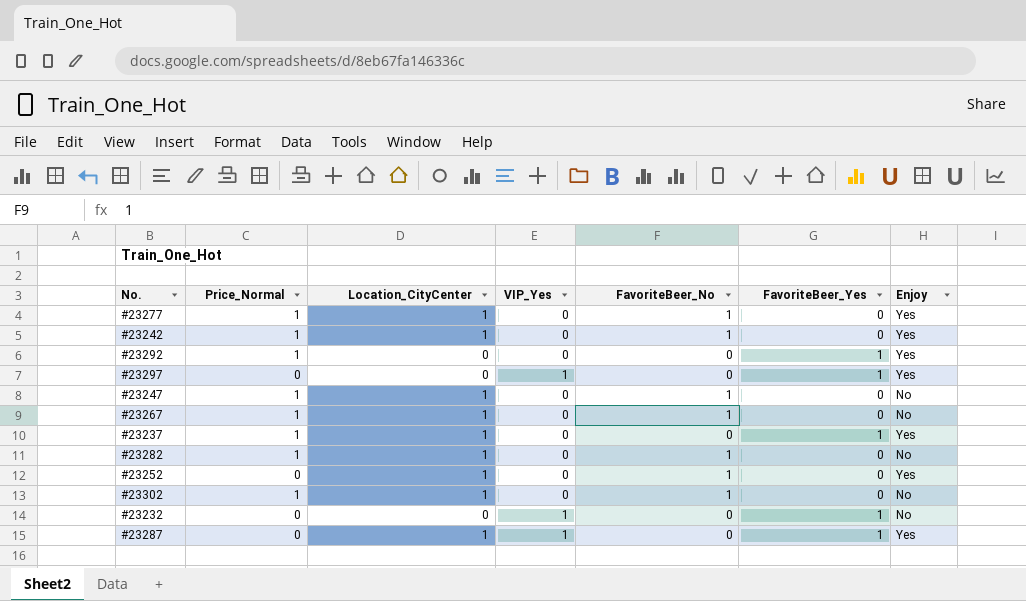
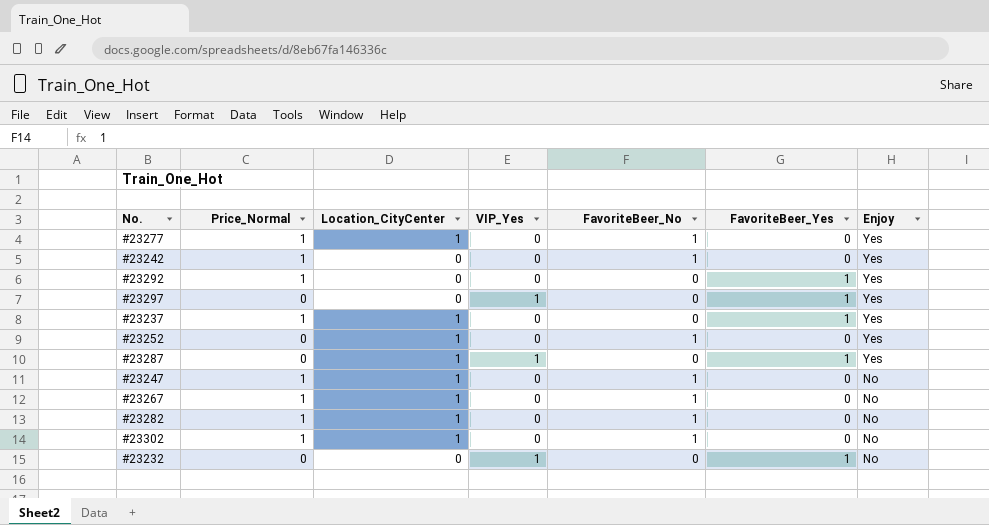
row order: none -> Enjoy descending
#23242 | Location_CityCenter: 1 -> 0

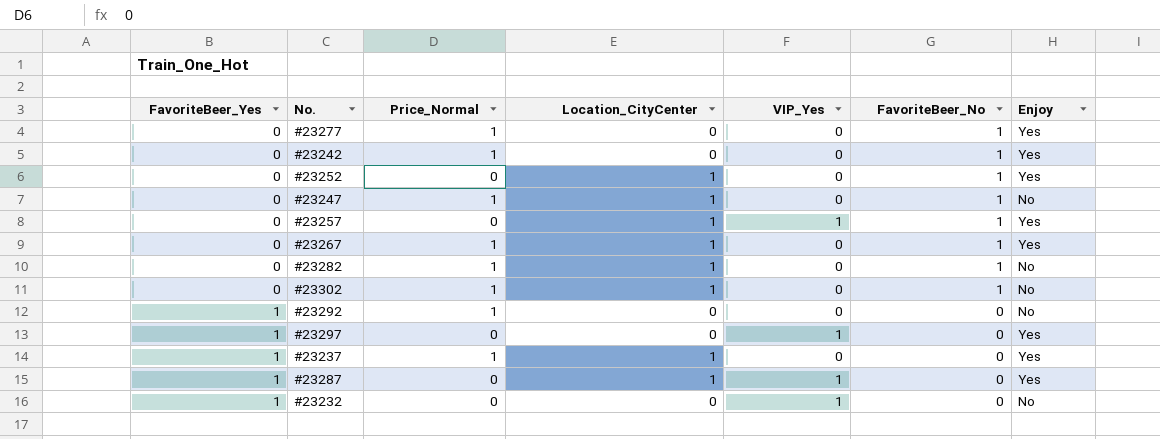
row order: Enjoy descending -> FavoriteBeer_Yes ascending
column FavoriteBeer_Yes | position: 6 -> 1
#23277 | Location_CityCenter: 1 -> 0
row #23257: none -> 0 | 0 | 1 | 1 | 1 | Yes
#23267 | Enjoy: No -> Yes
#23292 | Enjoy: Yes -> No

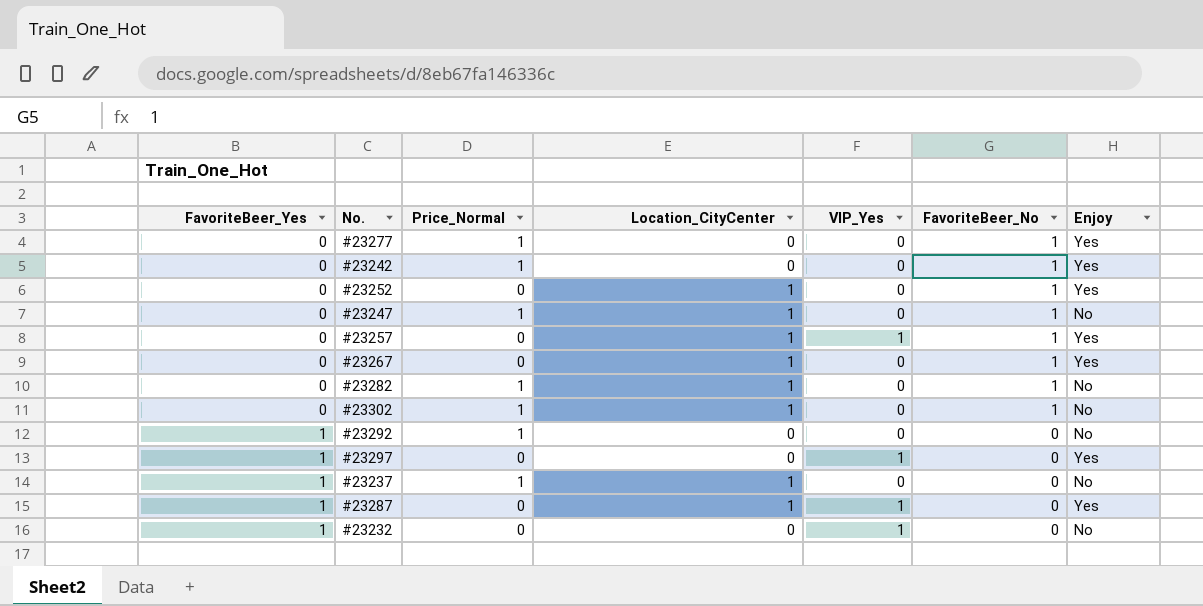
#23267 | Price_Normal: 1 -> 0
#23237 | Enjoy: Yes -> No

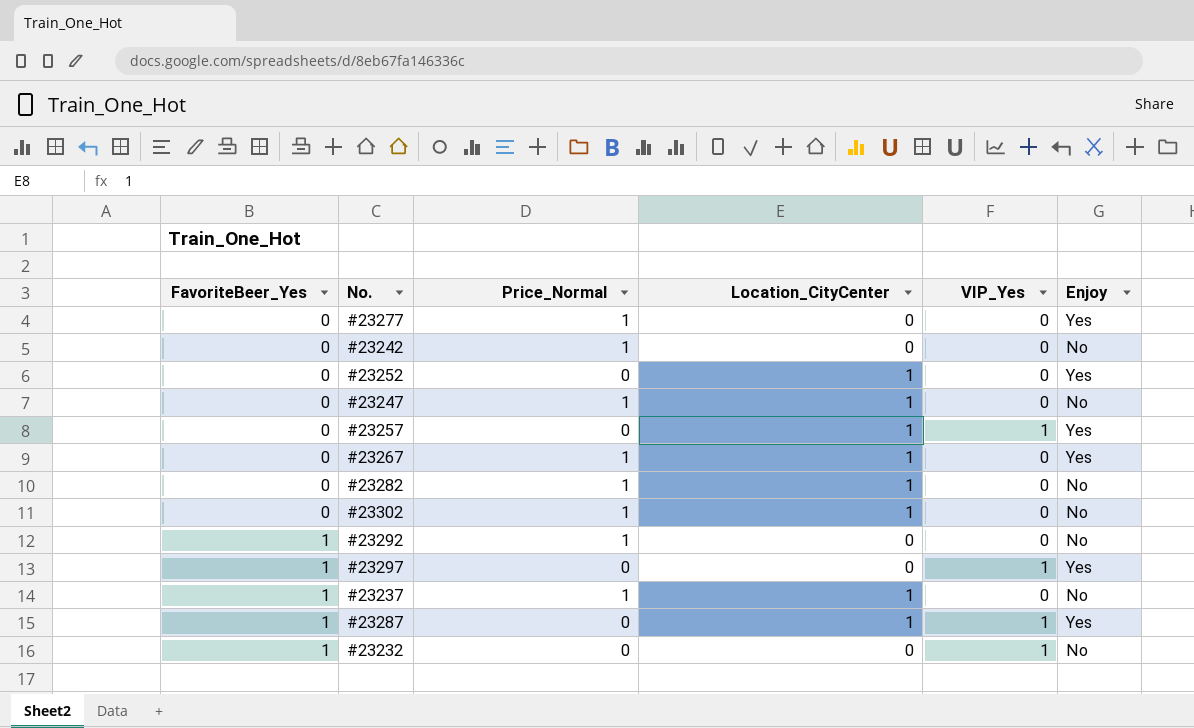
column FavoriteBeer_No | position: 6 -> none
#23242 | Enjoy: Yes -> No
#23267 | Price_Normal: 0 -> 1

